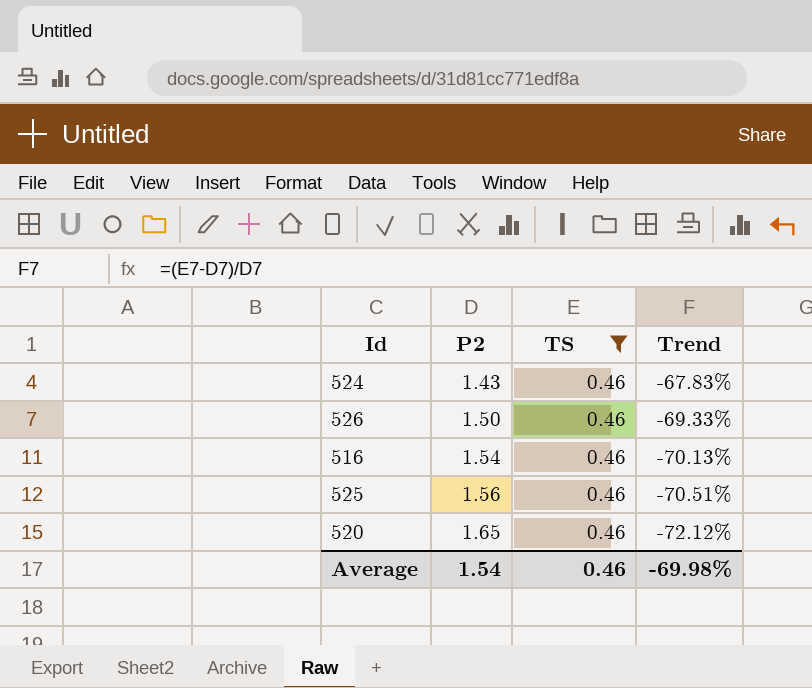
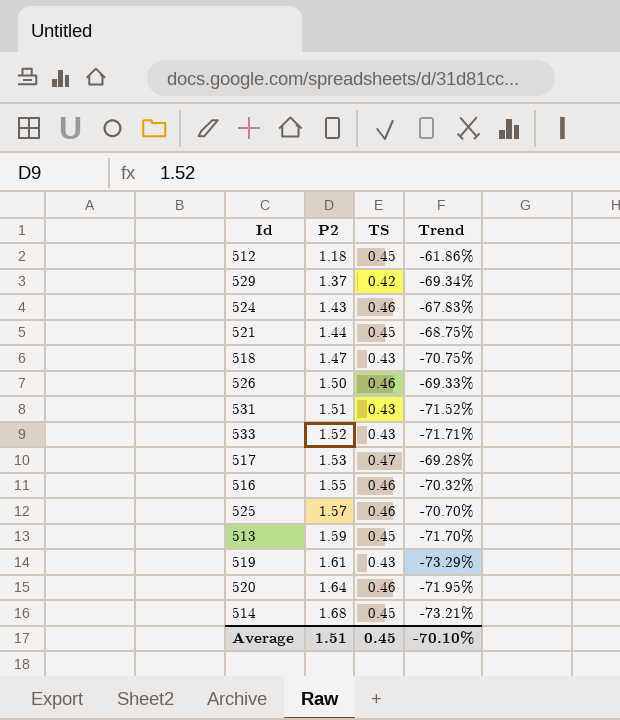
filter: TS = 0.46 -> none
516 | P2: 1.54 -> 1.55
516 | Trend: -70.13% -> -70.32%
525 | P2: 1.56 -> 1.57
525 | Trend: -70.51% -> -70.70%
520 | P2: 1.65 -> 1.64
520 | Trend: -72.12% -> -71.95%
Average | P2: 1.54 -> 1.51
Average | TS: 0.46 -> 0.45
Average | Trend: -69.98% -> -70.10%

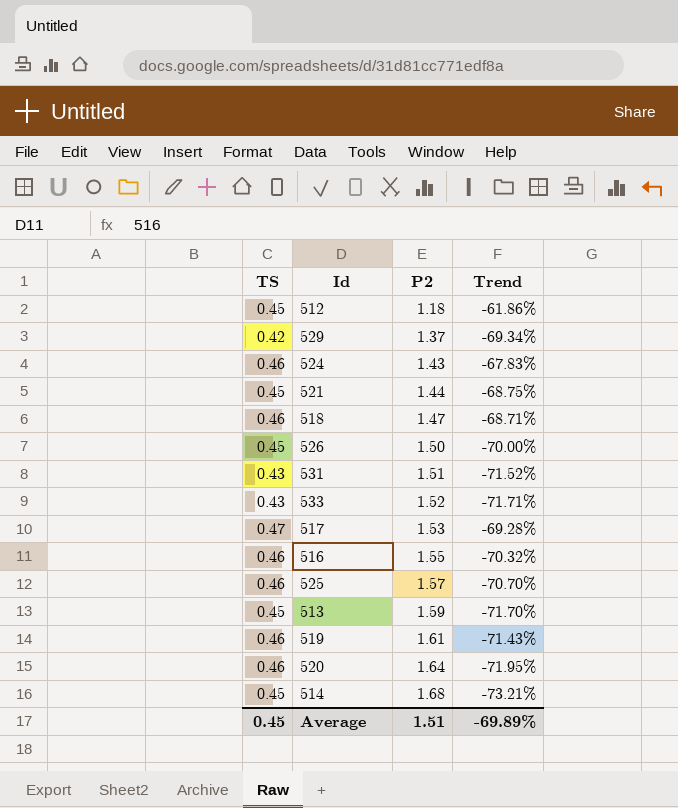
column TS | position: 3 -> 1
518 | TS: 0.43 -> 0.46
518 | Trend: -70.75% -> -68.71%
526 | TS: 0.46 -> 0.45
526 | Trend: -69.33% -> -70.00%
519 | TS: 0.43 -> 0.46
519 | Trend: -73.29% -> -71.43%
Average | Trend: -70.10% -> -69.89%

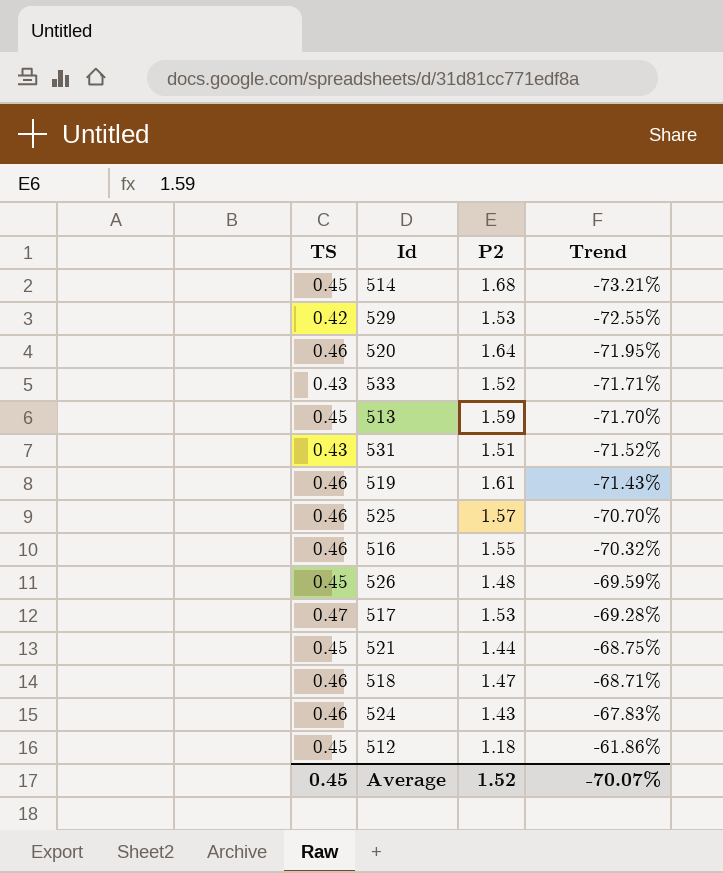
row order: P2 ascending -> Trend ascending
529 | P2: 1.37 -> 1.53
529 | Trend: -69.34% -> -72.55%
526 | P2: 1.50 -> 1.48
526 | Trend: -70.00% -> -69.59%
Average | P2: 1.51 -> 1.52
Average | Trend: -69.89% -> -70.07%

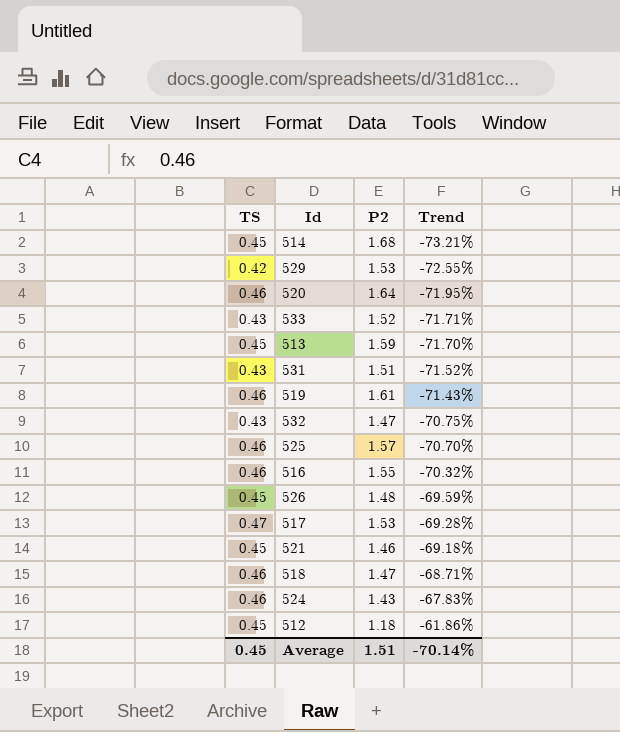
row 532: none -> 0.43 | 1.47 | -70.75%
521 | P2: 1.44 -> 1.46
521 | Trend: -68.75% -> -69.18%
Average | P2: 1.52 -> 1.51
Average | Trend: -70.07% -> -70.14%

